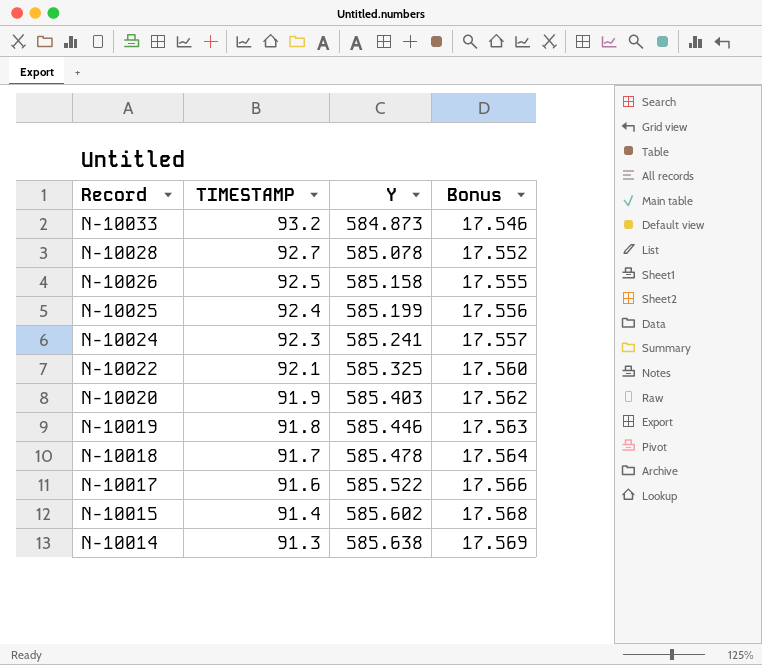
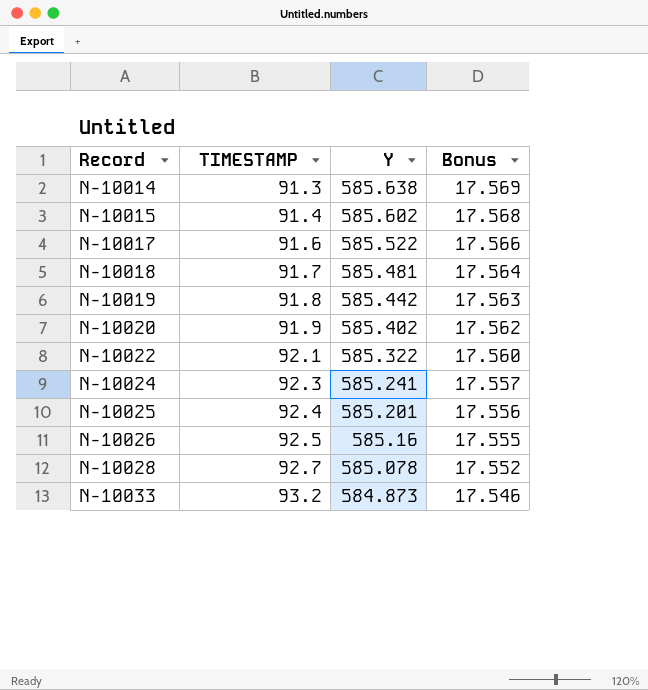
row order: Record descending -> Record ascending
N-10018 | Y: 585.478 -> 585.481
N-10019 | Y: 585.446 -> 585.442
N-10020 | Y: 585.403 -> 585.402
N-10022 | Y: 585.325 -> 585.322
N-10025 | Y: 585.199 -> 585.201
N-10026 | Y: 585.158 -> 585.16

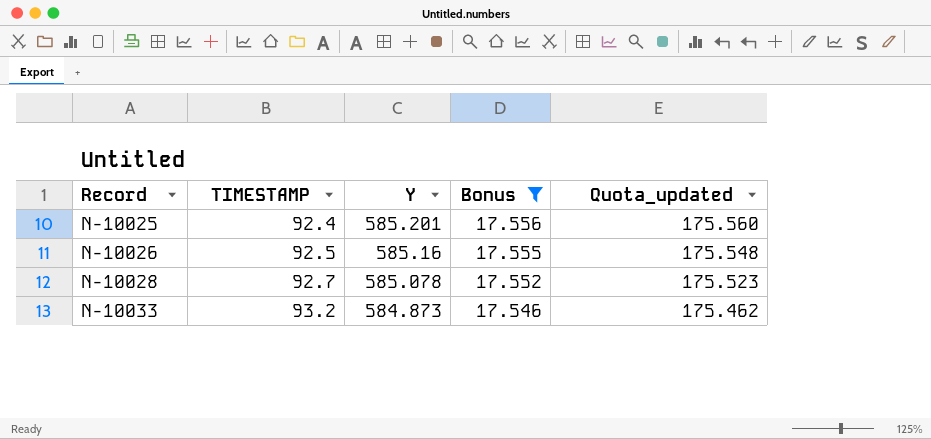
filter: none -> Bonus <= 17.556
column Quota_updated | formula: none -> [Y] * 0.3

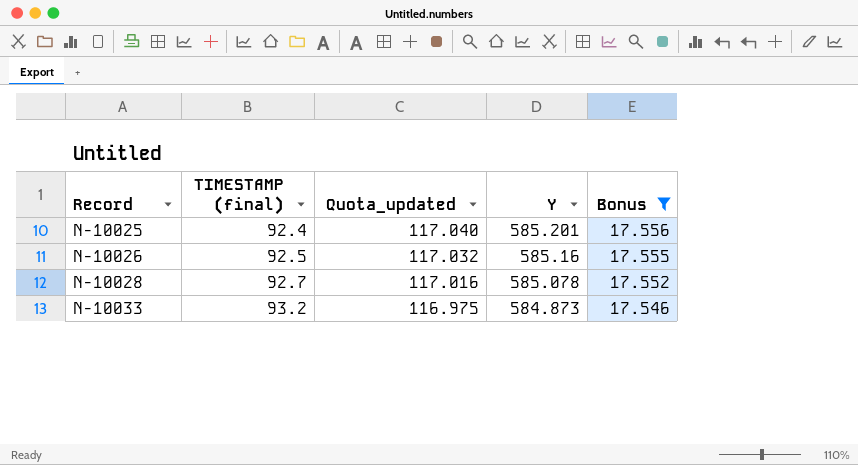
column name: TIMESTAMP -> TIMESTAMP (final)
column Quota_updated | formula: [Y] * 0.3 -> [Y] * 0.2
column Quota_updated | position: 5 -> 3

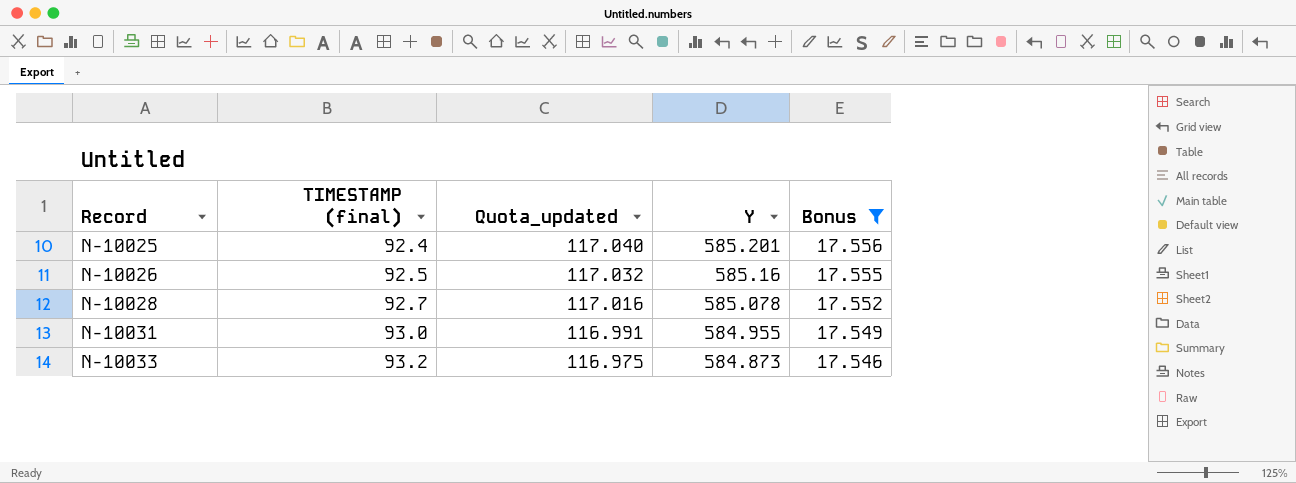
row N-10031: none -> 93.0 | 116.991 | 584.955 | 17.549

